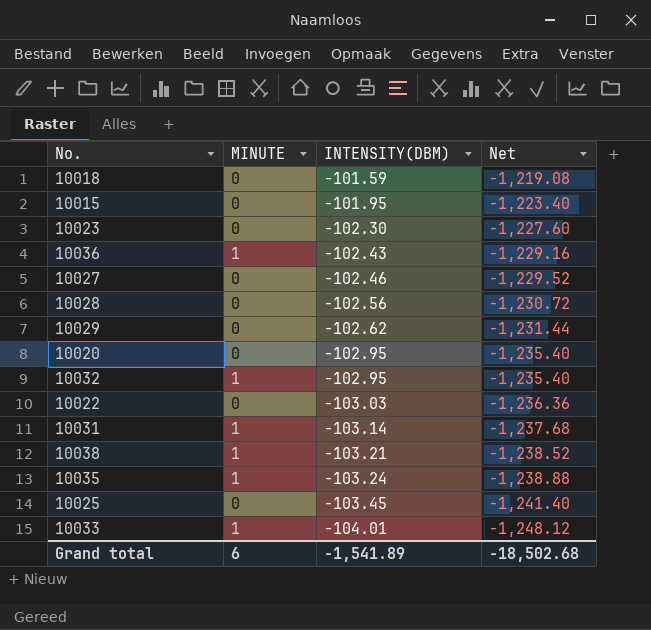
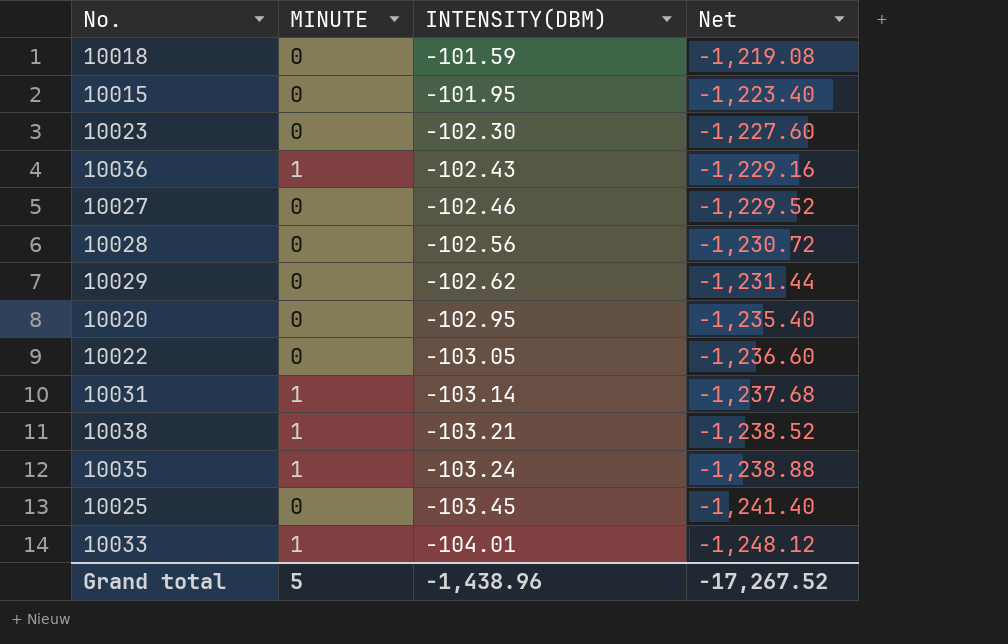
row 10032: 1 | -102.95 | -1,235.40 -> none
10022 | INTENSITY(DBM): -103.03 -> -103.05
10022 | Net: -1,236.36 -> -1,236.60
Grand total | MINUTE: 6 -> 5
Grand total | INTENSITY(DBM): -1,541.89 -> -1,438.96
Grand total | Net: -18,502.68 -> -17,267.52

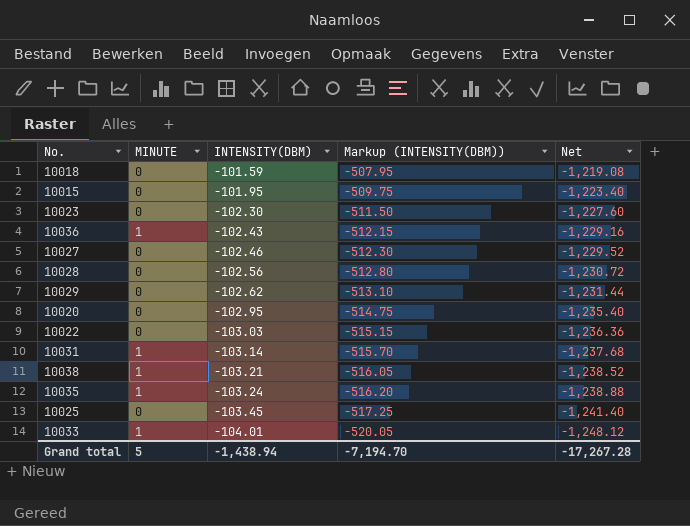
column Markup (INTENSITY(DBM)) | formula: none -> [INTENSITY(DBM)] * 5
10022 | INTENSITY(DBM): -103.05 -> -103.03
10022 | Net: -1,236.60 -> -1,236.36
Grand total | INTENSITY(DBM): -1,438.96 -> -1,438.94
Grand total | Net: -17,267.52 -> -17,267.28

